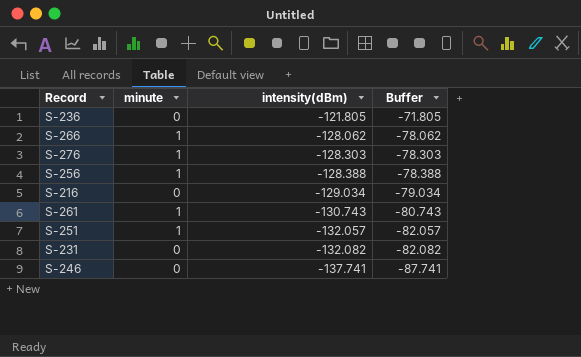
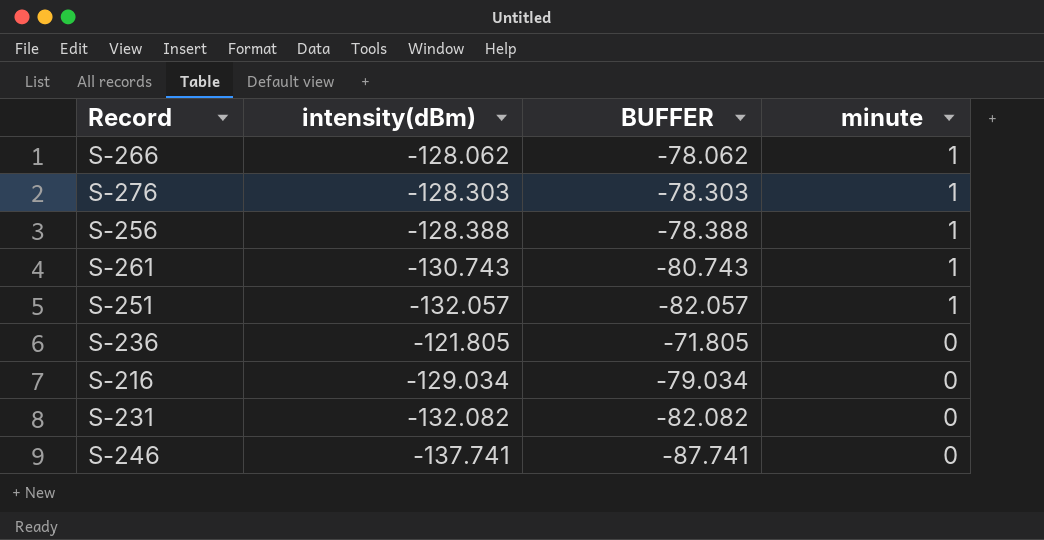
row order: intensity(dBm) descending -> minute descending
column name: Buffer -> BUFFER
column minute | position: 2 -> 4

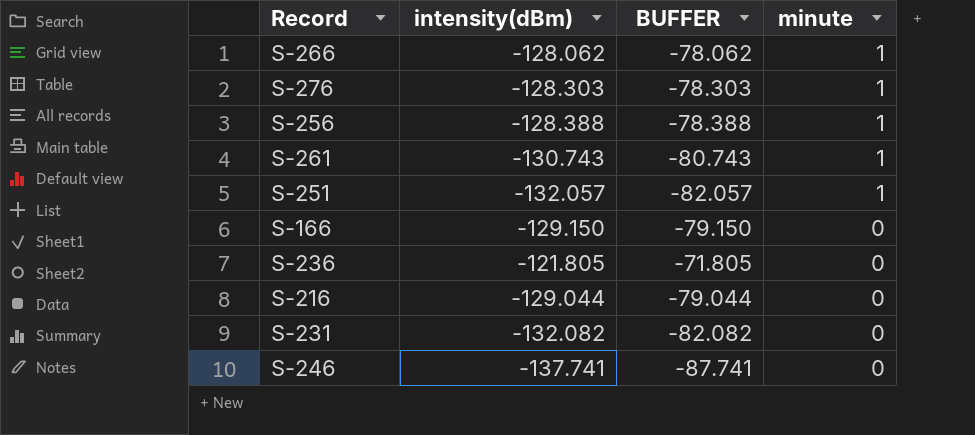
row S-166: none -> -129.150 | -79.150 | 0
S-216 | intensity(dBm): -129.034 -> -129.044
S-216 | BUFFER: -79.034 -> -79.044

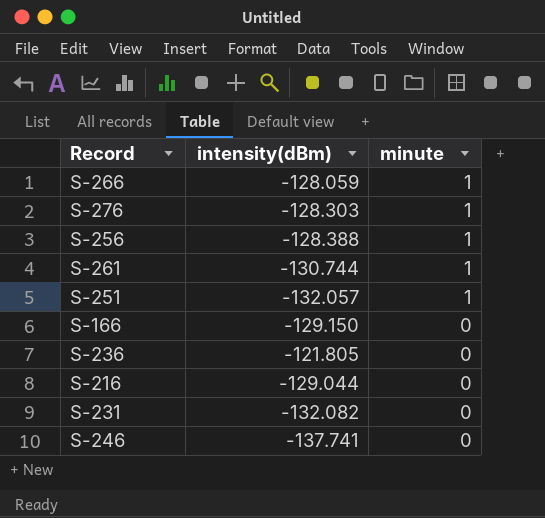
column BUFFER | formula: [intensity(dBm)] + 50 -> none
S-266 | intensity(dBm): -128.062 -> -128.059
S-261 | intensity(dBm): -130.743 -> -130.744

